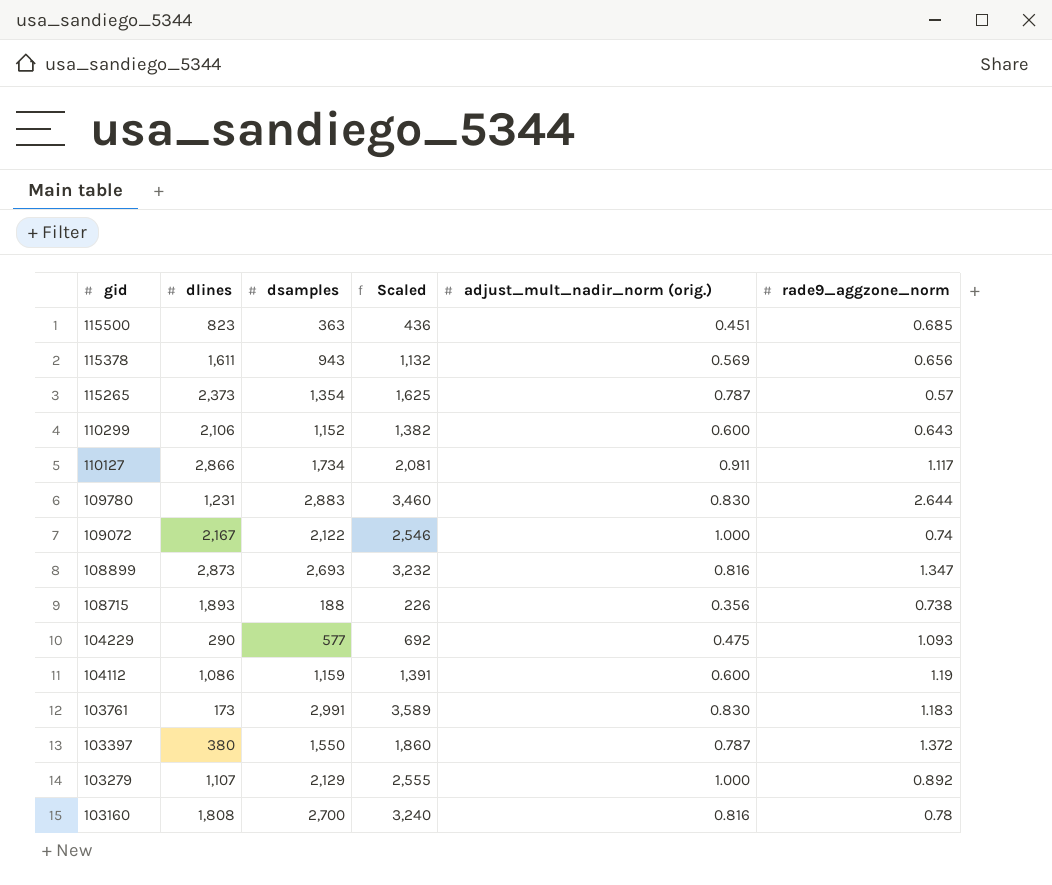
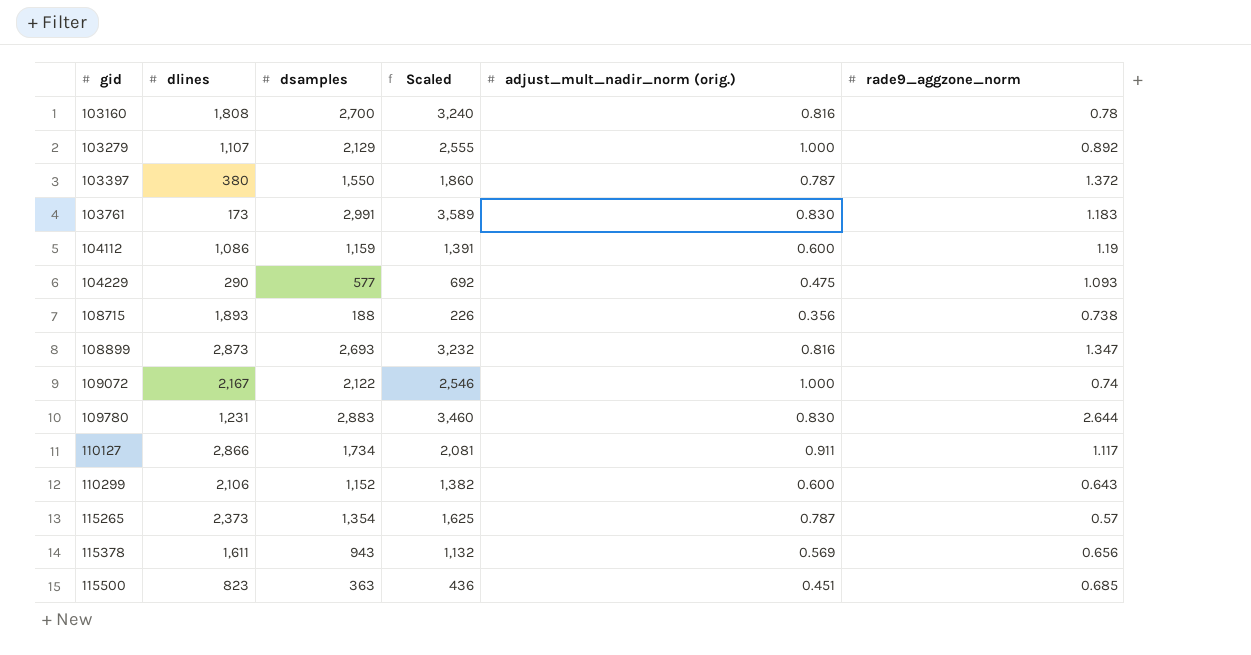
row order: gid descending -> gid ascending

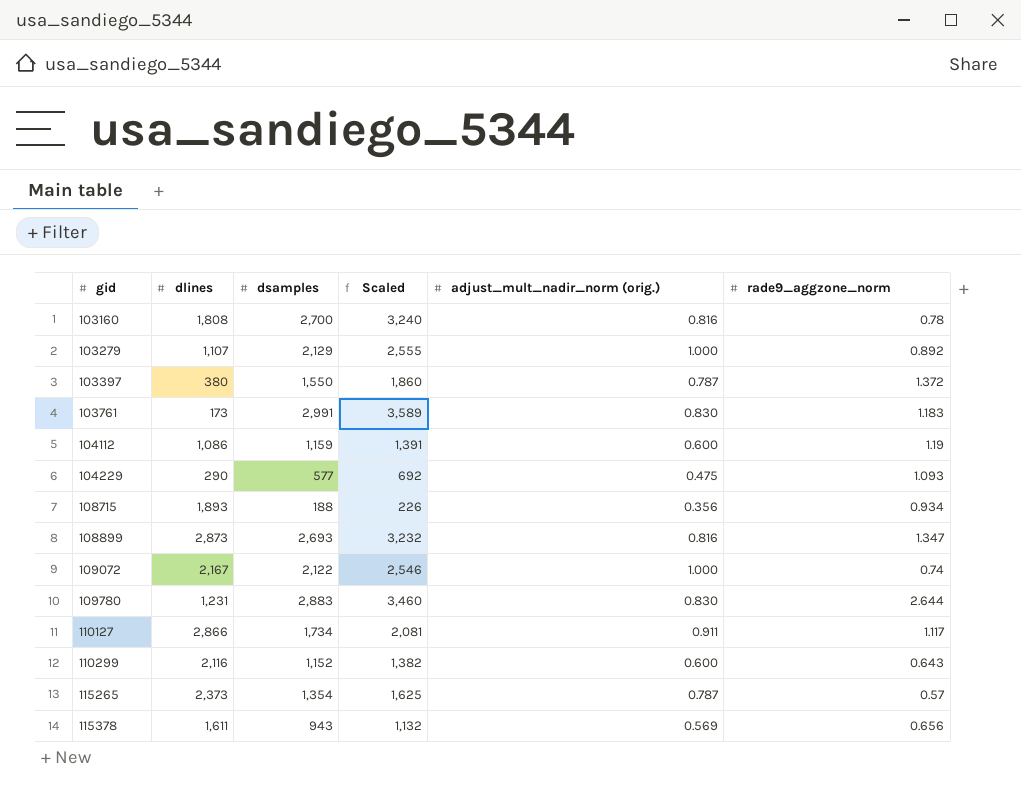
row 115500: 823 | 363 | 436 | 0.451 | 0.685 -> none
108715 | rade9_aggzone_norm: 0.738 -> 0.934
110299 | dlines: 2,106 -> 2,116

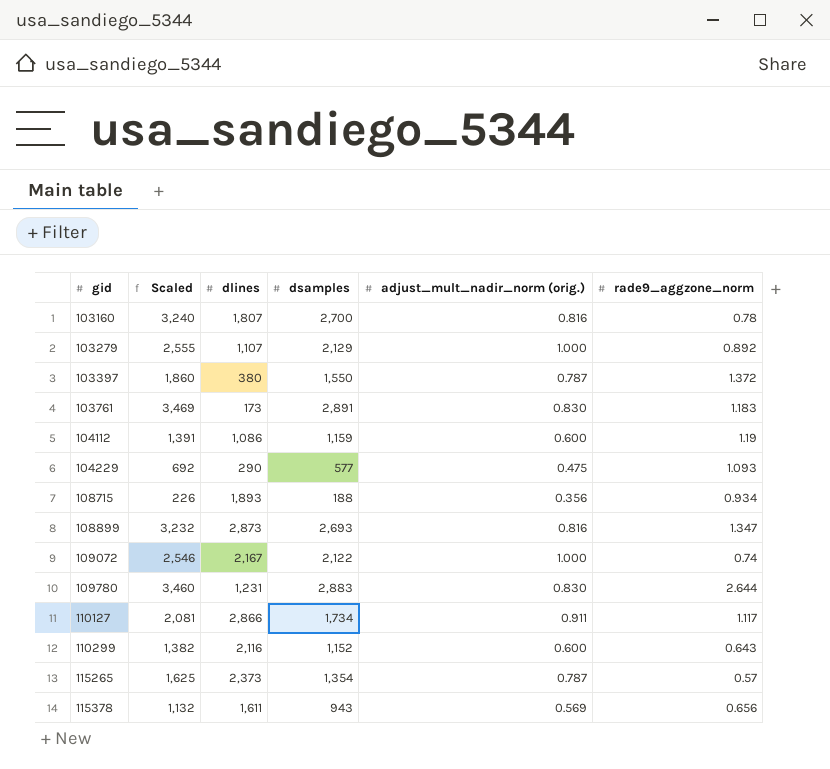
column Scaled | position: 4 -> 2
103160 | dlines: 1,808 -> 1,807
103761 | Scaled: 3,589 -> 3,469
103761 | dsamples: 2,991 -> 2,891

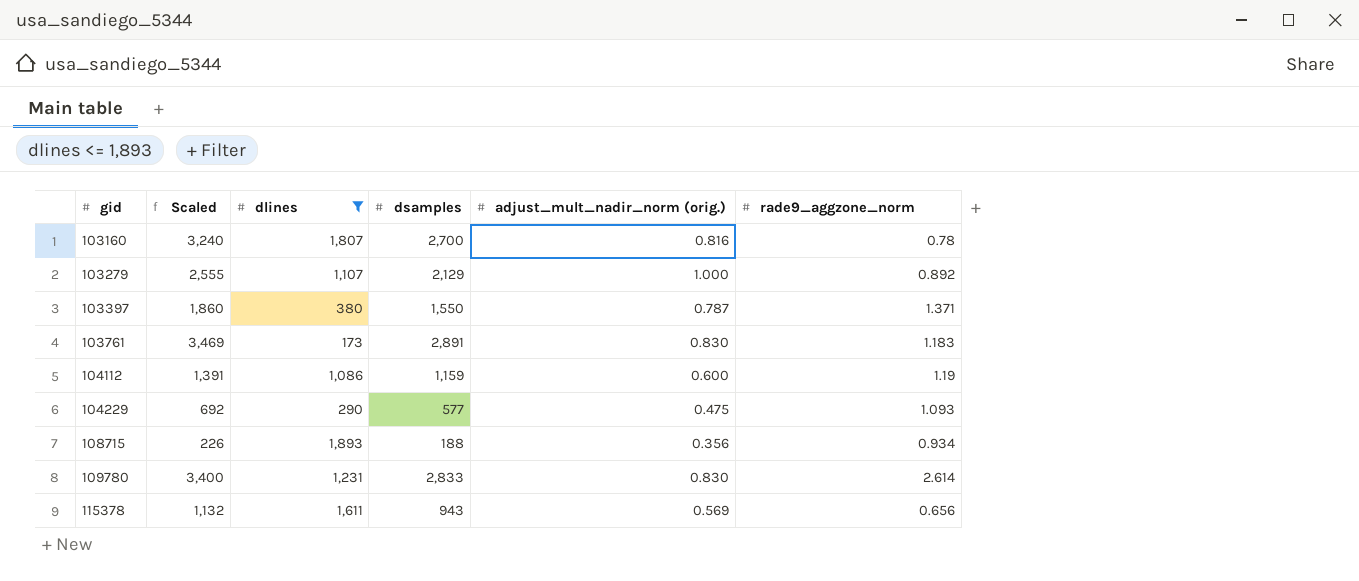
filter: none -> dlines <= 1,893
103397 | rade9_aggzone_norm: 1.372 -> 1.371
109780 | Scaled: 3,460 -> 3,400
109780 | dsamples: 2,883 -> 2,833
109780 | rade9_aggzone_norm: 2.644 -> 2.614

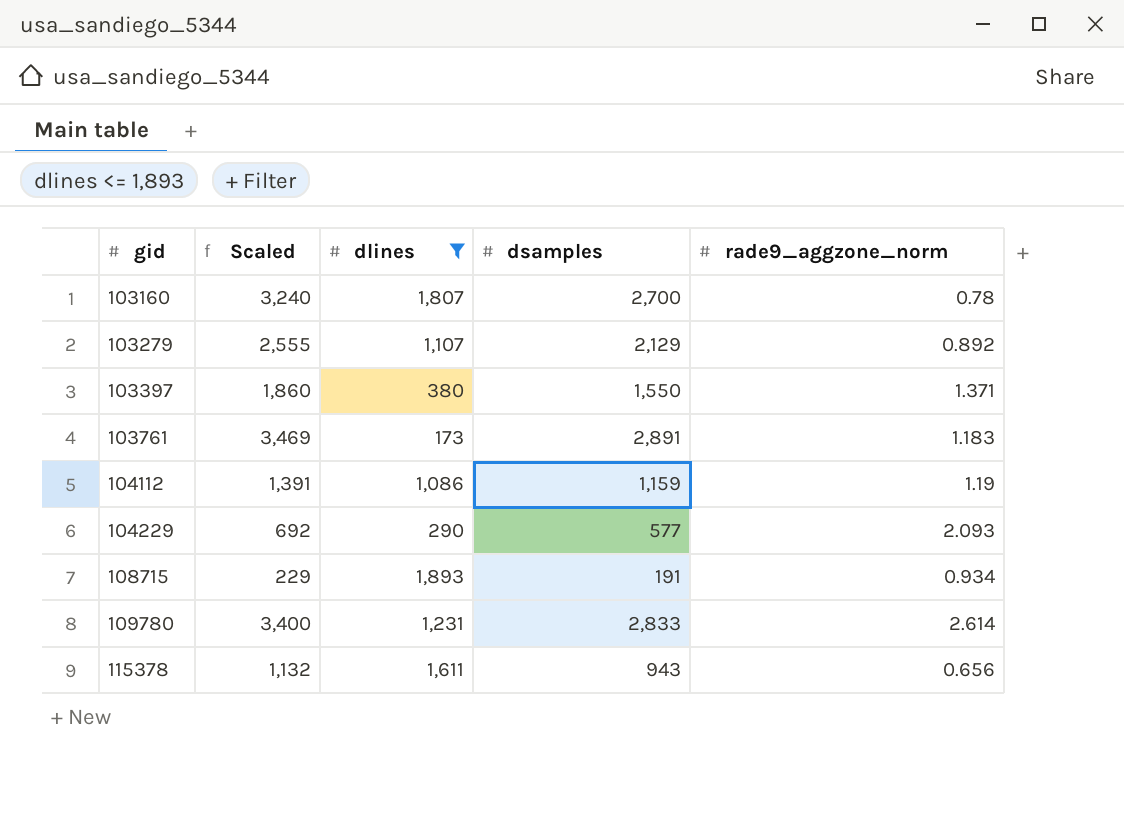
column adjust_mult_nadir_norm (orig.) | position: 5 -> none
104229 | rade9_aggzone_norm: 1.093 -> 2.093
108715 | Scaled: 226 -> 229
108715 | dsamples: 188 -> 191

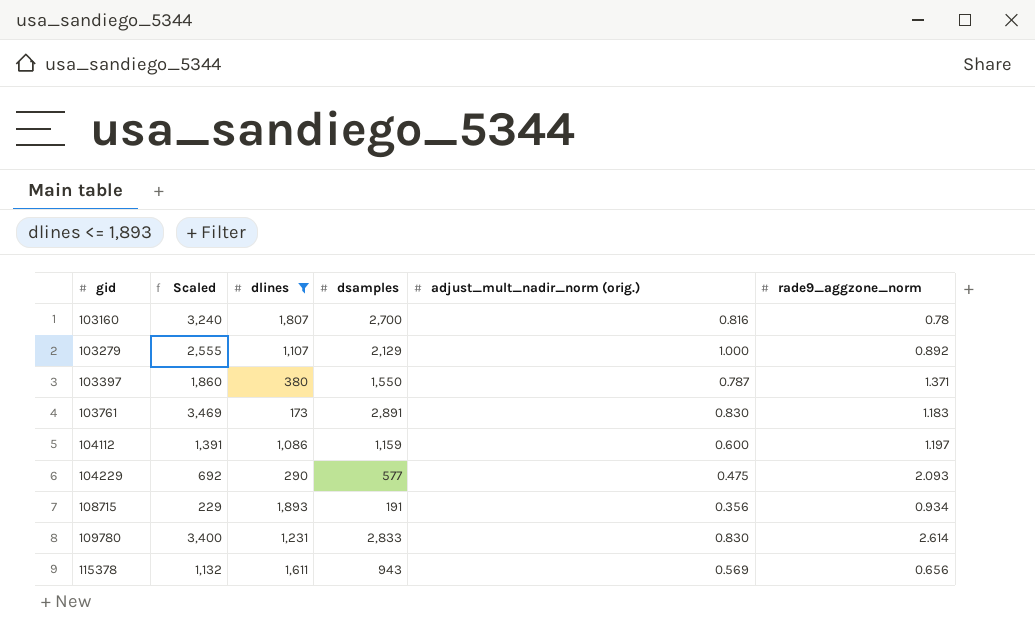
column adjust_mult_nadir_norm (orig.) | position: none -> 5
104112 | rade9_aggzone_norm: 1.19 -> 1.197

